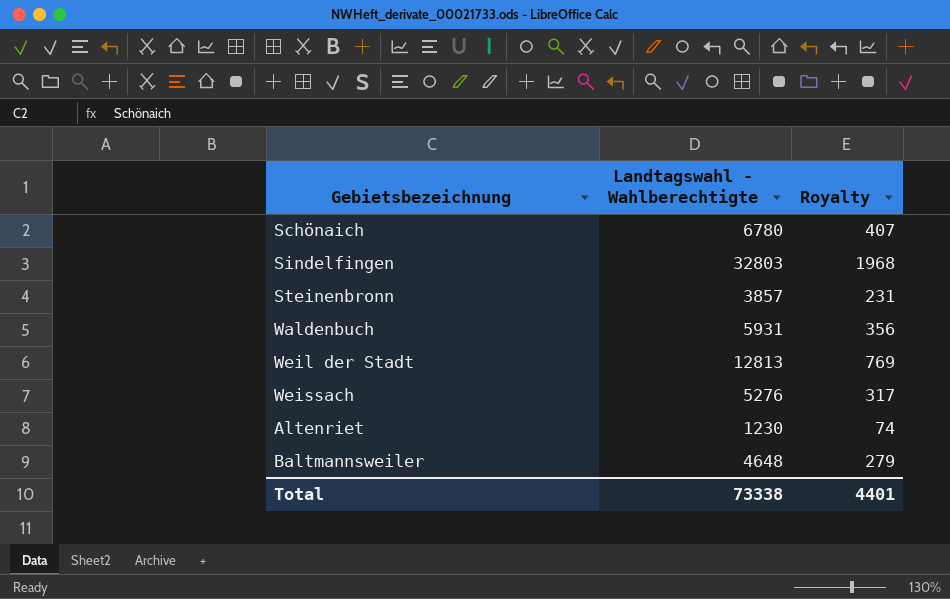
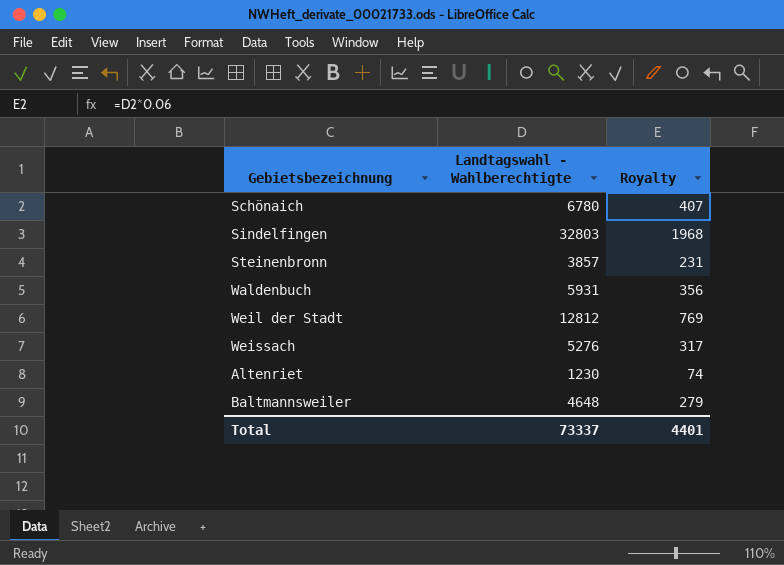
Weil der Stadt | Landtagswahl - Wahlberechtigte: 12813 -> 12812
Total | Landtagswahl - Wahlberechtigte: 73338 -> 73337

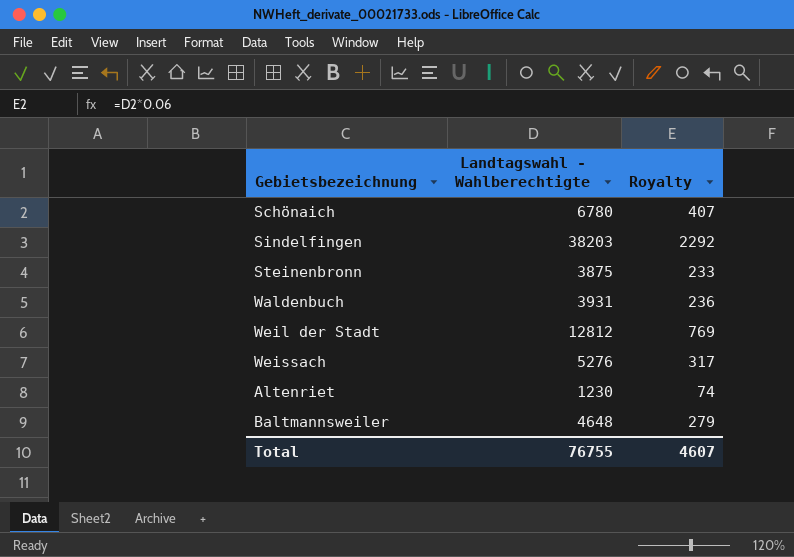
Sindelfingen | Landtagswahl - Wahlberechtigte: 32803 -> 38203
Sindelfingen | Royalty: 1968 -> 2292
Steinenbronn | Landtagswahl - Wahlberechtigte: 3857 -> 3875
Steinenbronn | Royalty: 231 -> 233
Waldenbuch | Landtagswahl - Wahlberechtigte: 5931 -> 3931
Waldenbuch | Royalty: 356 -> 236
Total | Landtagswahl - Wahlberechtigte: 73337 -> 76755
Total | Royalty: 4401 -> 4607

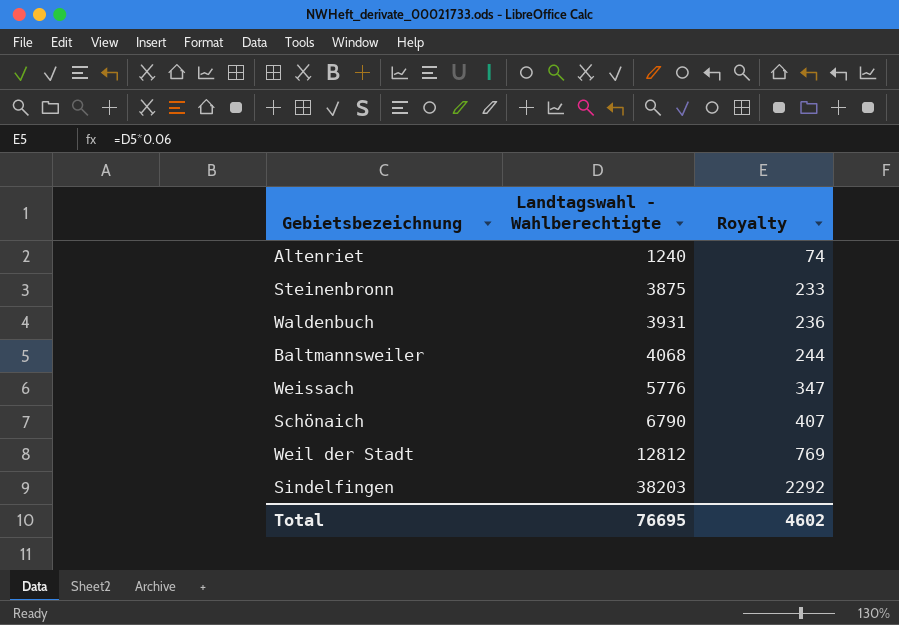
row order: none -> Landtagswahl - Wahlberechtigte ascending
Altenriet | Landtagswahl - Wahlberechtigte: 1230 -> 1240
Baltmannsweiler | Landtagswahl - Wahlberechtigte: 4648 -> 4068
Baltmannsweiler | Royalty: 279 -> 244
Weissach | Landtagswahl - Wahlberechtigte: 5276 -> 5776
Weissach | Royalty: 317 -> 347
Schönaich | Landtagswahl - Wahlberechtigte: 6780 -> 6790
Total | Landtagswahl - Wahlberechtigte: 76755 -> 76695
Total | Royalty: 4607 -> 4602

